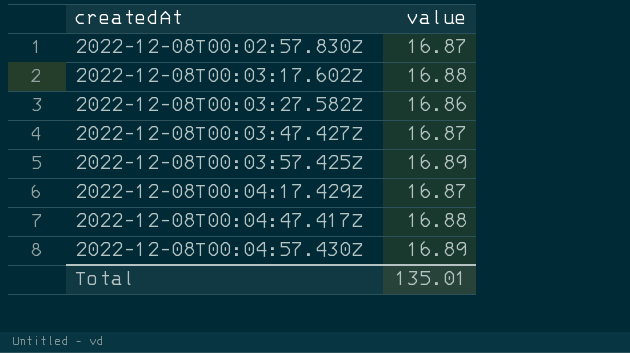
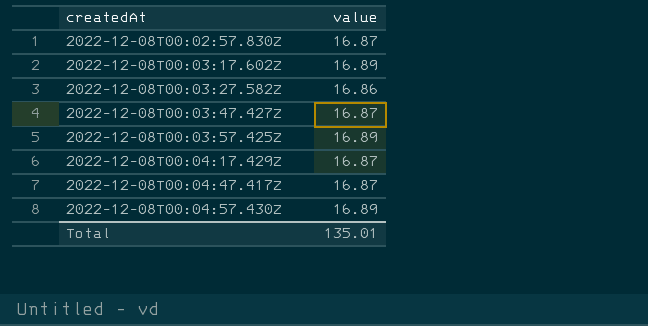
2022-12-08T00:03:17.602Z | value: 16.88 -> 16.89
2022-12-08T00:04:47.417Z | value: 16.88 -> 16.87

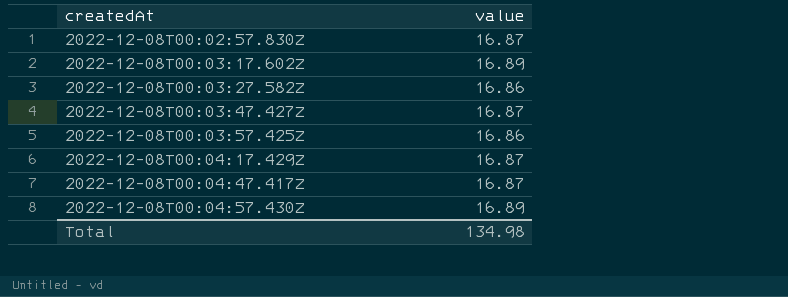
2022-12-08T00:03:57.425Z | value: 16.89 -> 16.86
Total | value: 135.01 -> 134.98

